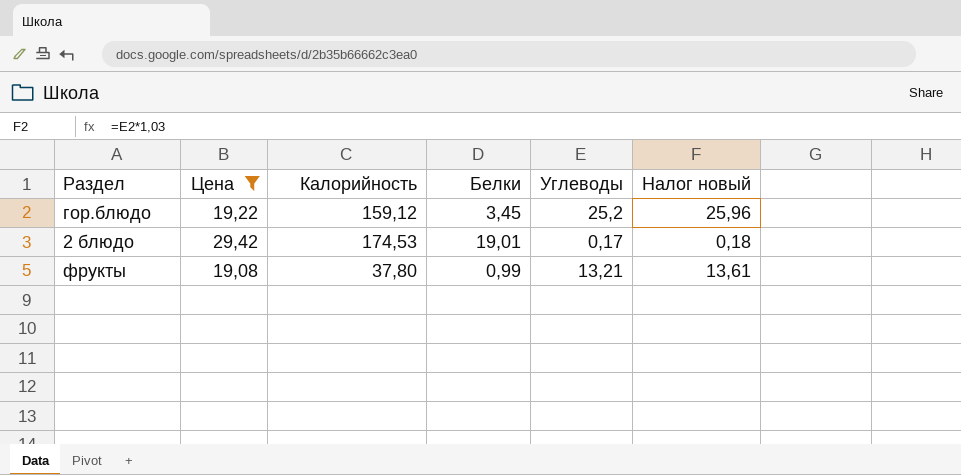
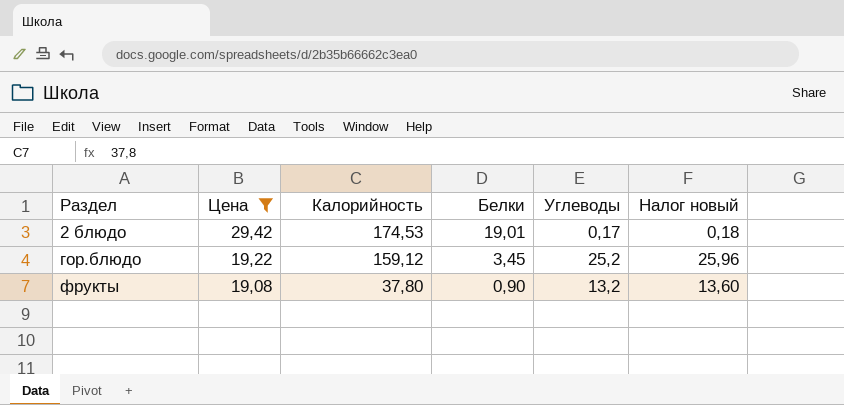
row order: none -> Раздел ascending
фрукты | Белки: 0,99 -> 0,90
фрукты | Углеводы: 13,21 -> 13,2
фрукты | Налог новый: 13,61 -> 13,60

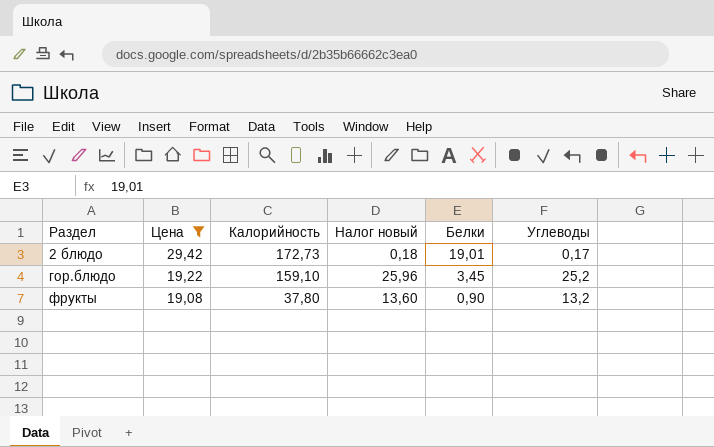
column Налог новый | position: 6 -> 4
2 блюдо | Калорийность: 174,53 -> 172,73
гор.блюдо | Калорийность: 159,12 -> 159,10

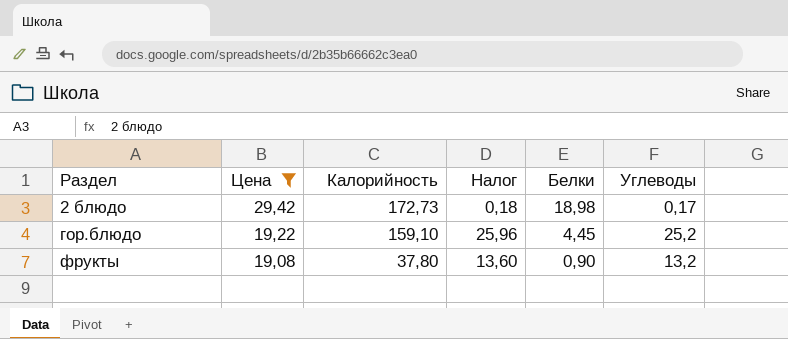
column name: Налог новый -> Налог
2 блюдо | Белки: 19,01 -> 18,98
гор.блюдо | Белки: 3,45 -> 4,45

